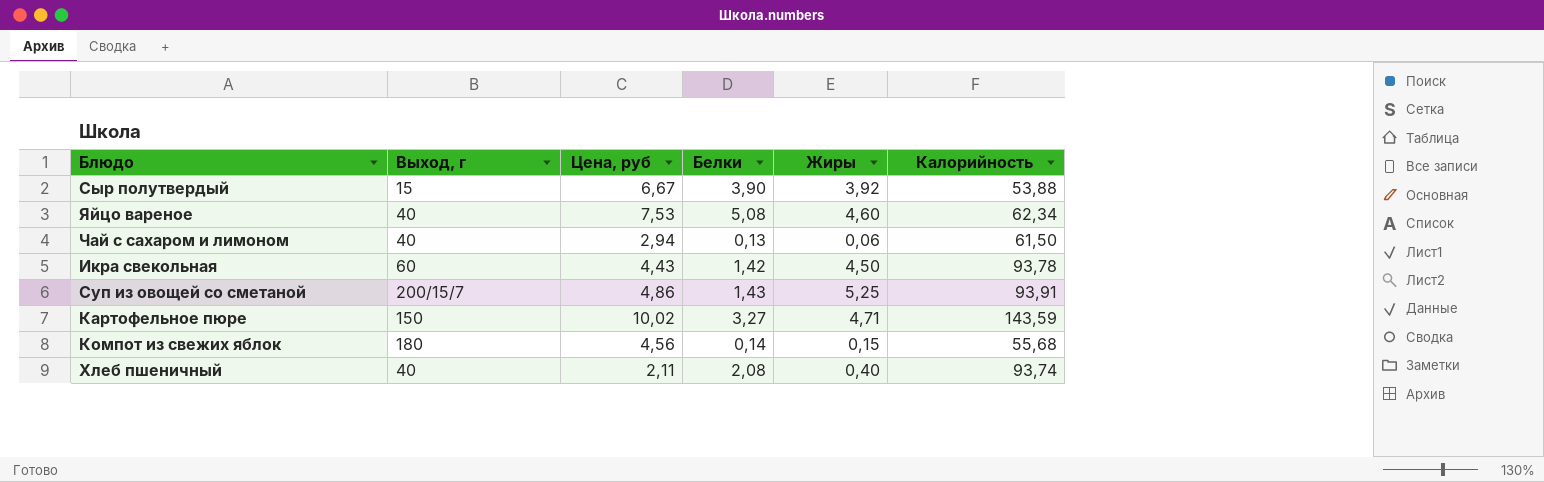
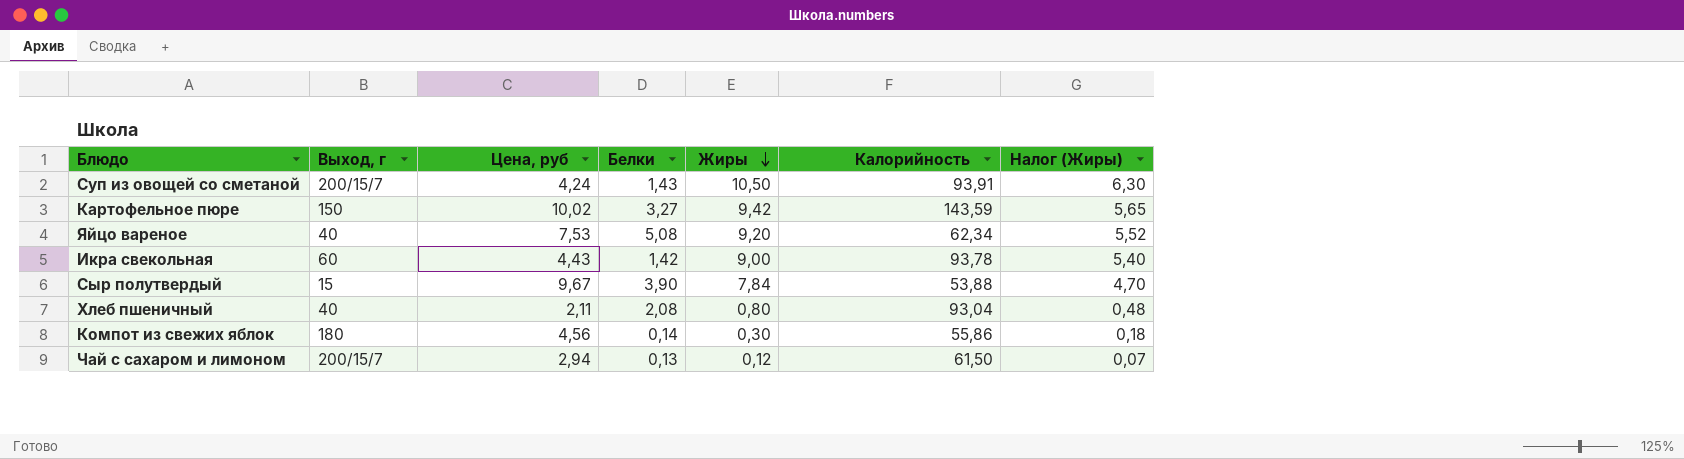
row order: none -> Жиры descending
column Налог (Жиры) | formula: none -> [Жиры] * 0,6
Суп из овощей со сметаной | Цена, руб: 4,86 -> 4,24
Суп из овощей со сметаной | Жиры: 5,25 -> 10,50
Картофельное пюре | Жиры: 4,71 -> 9,42
Яйцо вареное | Жиры: 4,60 -> 9,20
Икра свекольная | Жиры: 4,50 -> 9,00
Сыр полутвердый | Цена, руб: 6,67 -> 9,67
Сыр полутвердый | Жиры: 3,92 -> 7,84
Хлеб пшеничный | Жиры: 0,40 -> 0,80
Хлеб пшеничный | Калорийность: 93,74 -> 93,04
Компот из свежих яблок | Жиры: 0,15 -> 0,30
Компот из свежих яблок | Калорийность: 55,68 -> 55,86
Чай с сахаром и лимоном | Выход, г: 40 -> 200/15/7
Чай с сахаром и лимоном | Жиры: 0,06 -> 0,12

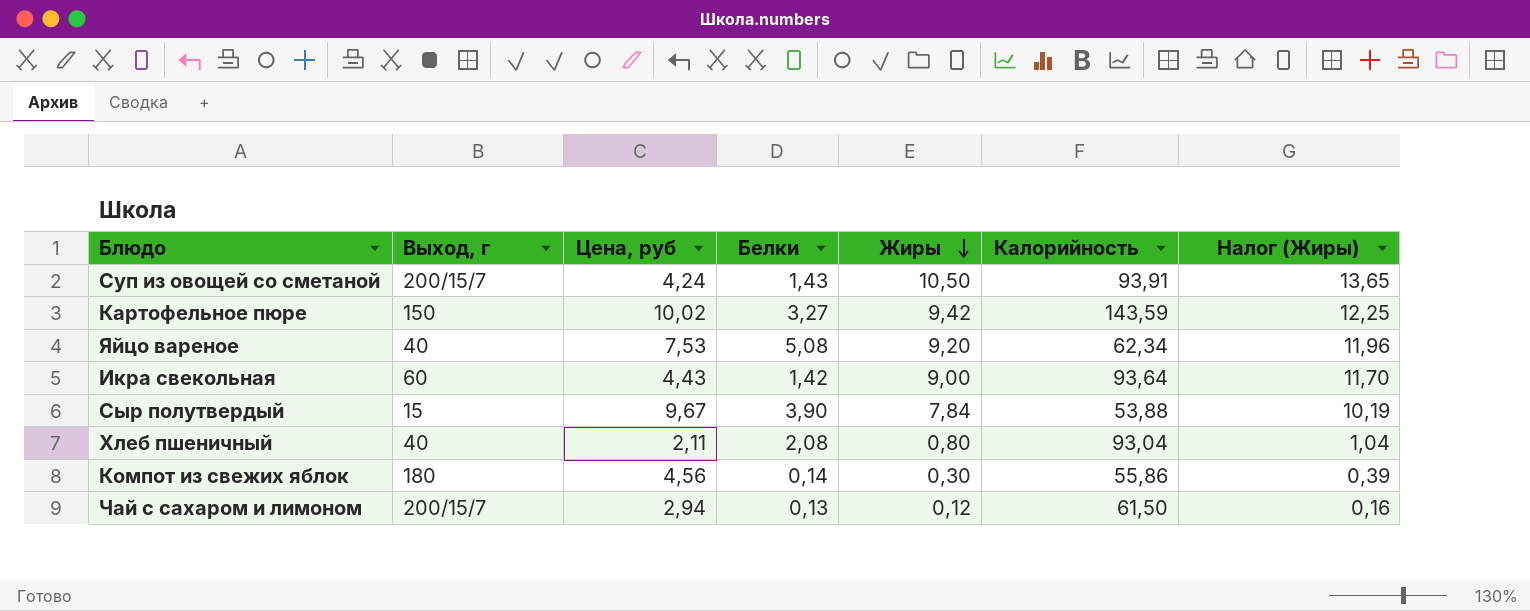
column Налог (Жиры) | formula: [Жиры] * 0,6 -> [Жиры] * 1,3
Икра свекольная | Калорийность: 93,78 -> 93,64

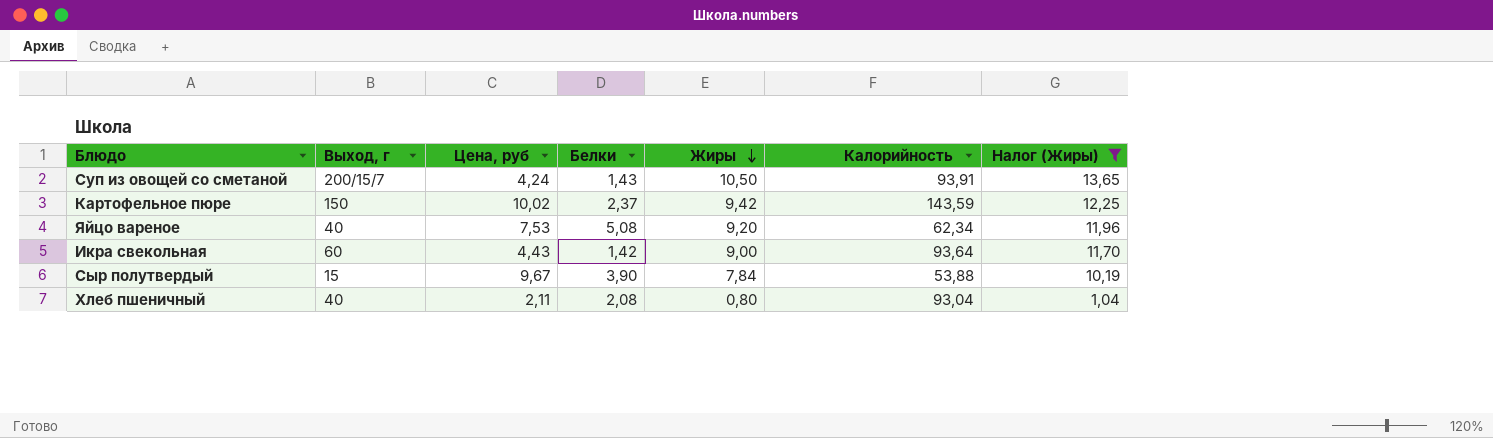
filter: none -> Налог (Жиры) >= 1,04
Картофельное пюре | Белки: 3,27 -> 2,37

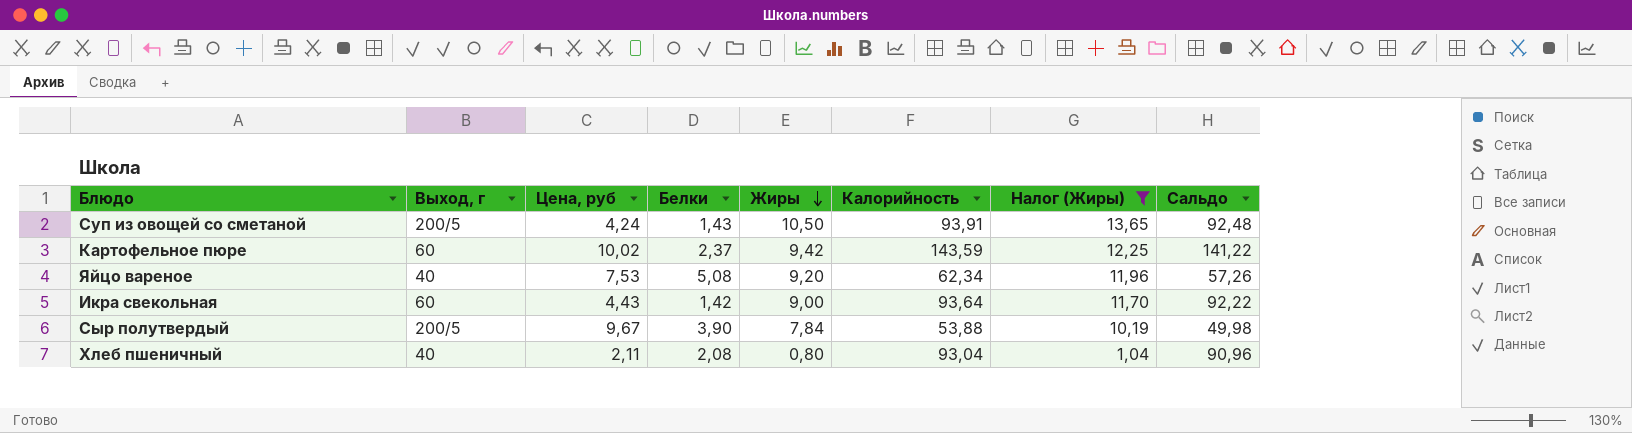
column Сальдо | formula: none -> [Калорийность] - [Белки]
Суп из овощей со сметаной | Выход, г: 200/15/7 -> 200/5
Картофельное пюре | Выход, г: 150 -> 60
Сыр полутвердый | Выход, г: 15 -> 200/5

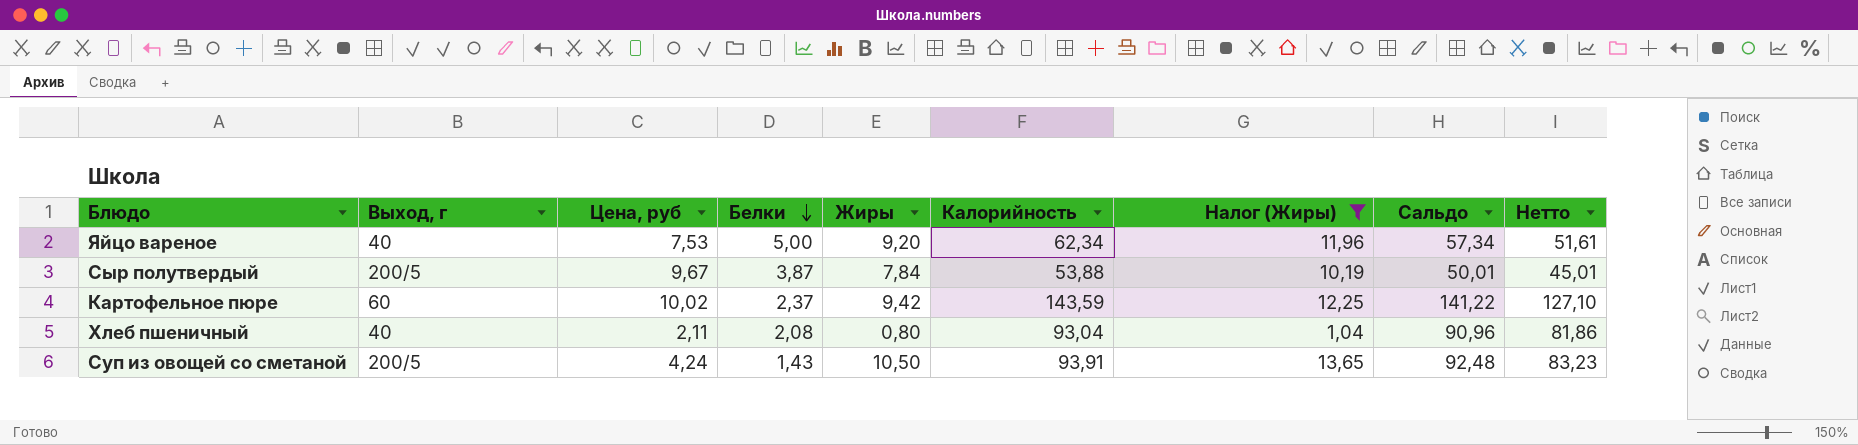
row order: Жиры descending -> Белки descending
column Нетто | formula: none -> [Сальдо] * 0,9
row Икра свекольная: 60 | 4,43 | 1,42 | 9,00 | 93,64 | 11,70 | 92,22 -> none
Яйцо вареное | Белки: 5,08 -> 5,00
Яйцо вареное | Сальдо: 57,26 -> 57,34
Сыр полутвердый | Белки: 3,90 -> 3,87
Сыр полутвердый | Сальдо: 49,98 -> 50,01

